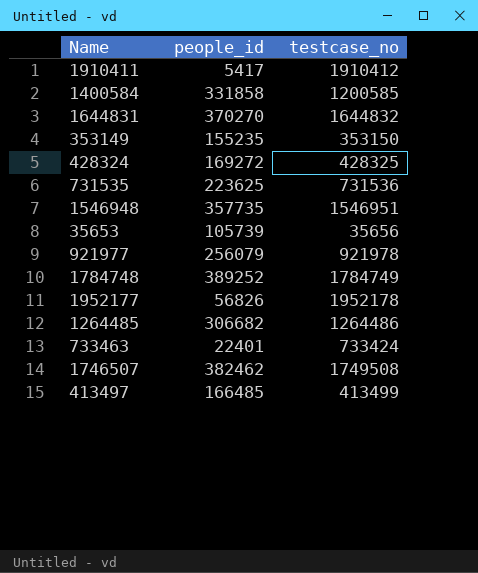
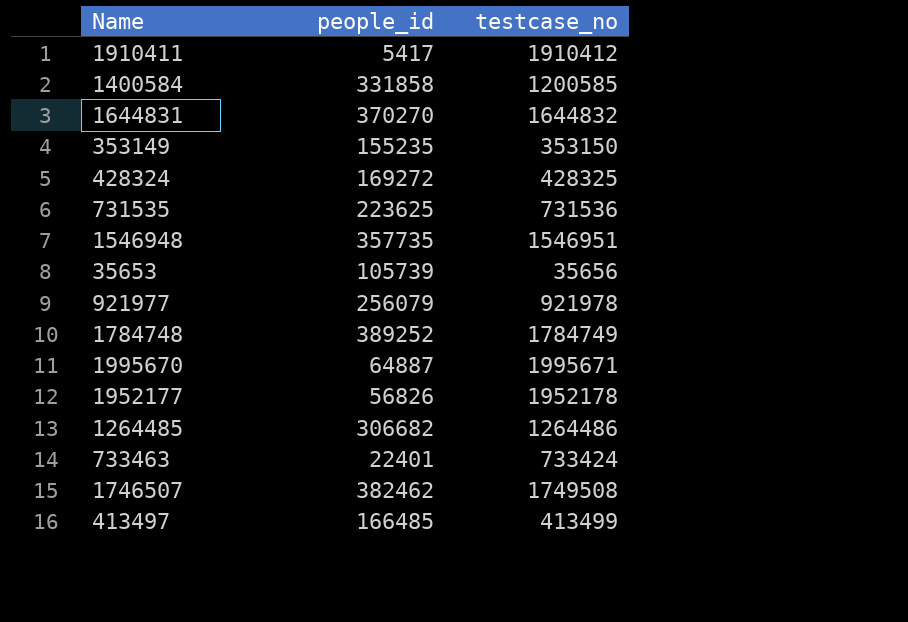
row 1995670: none -> 64887 | 1995671

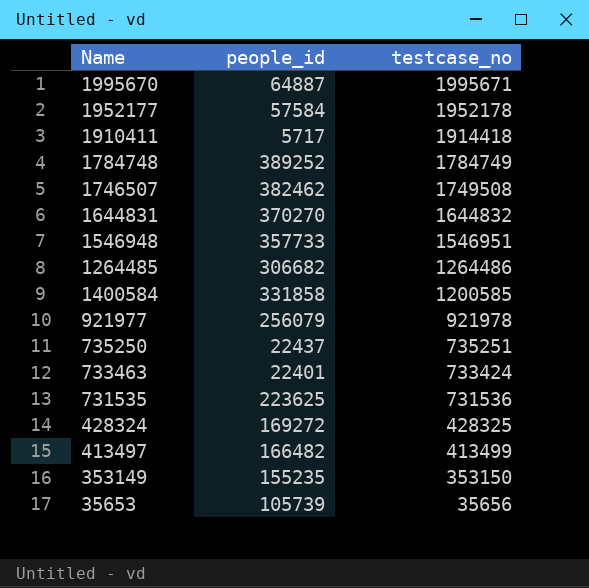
row order: none -> testcase_no descending
1952177 | people_id: 56826 -> 57584
1910411 | people_id: 5417 -> 5717
1910411 | testcase_no: 1910412 -> 1914418
1546948 | people_id: 357735 -> 357733
row 735250: none -> 22437 | 735251
413497 | people_id: 166485 -> 166482

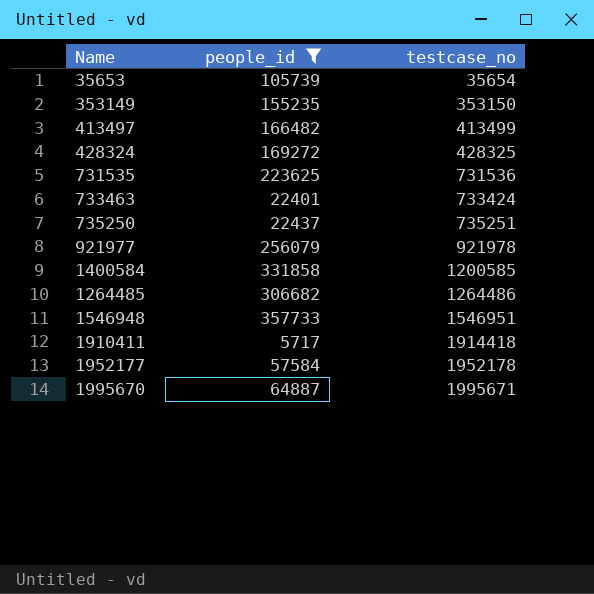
filter: none -> people_id <= 357733
row order: testcase_no descending -> testcase_no ascending
35653 | testcase_no: 35656 -> 35654

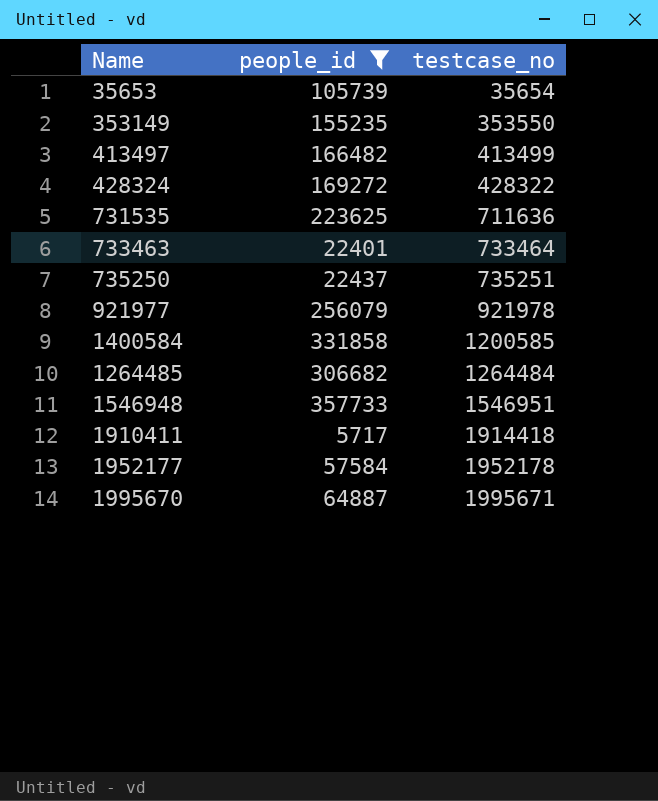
353149 | testcase_no: 353150 -> 353550
428324 | testcase_no: 428325 -> 428322
731535 | testcase_no: 731536 -> 711636
733463 | testcase_no: 733424 -> 733464
1264485 | testcase_no: 1264486 -> 1264484

